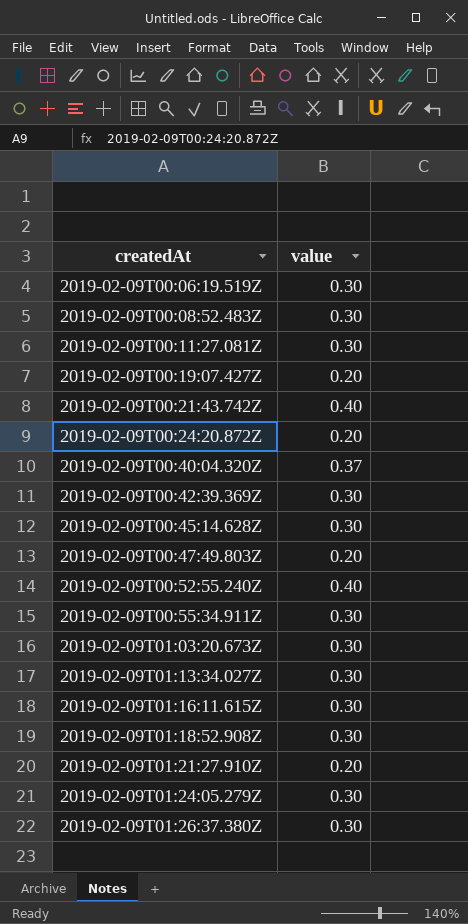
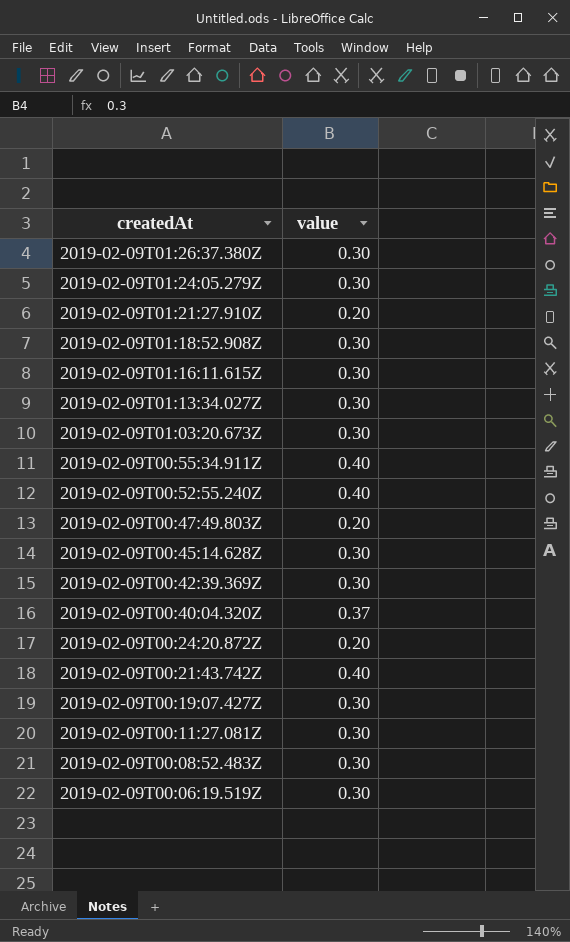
row order: createdAt ascending -> createdAt descending
2019-02-09T00:55:34.911Z | value: 0.30 -> 0.40
2019-02-09T00:19:07.427Z | value: 0.20 -> 0.30

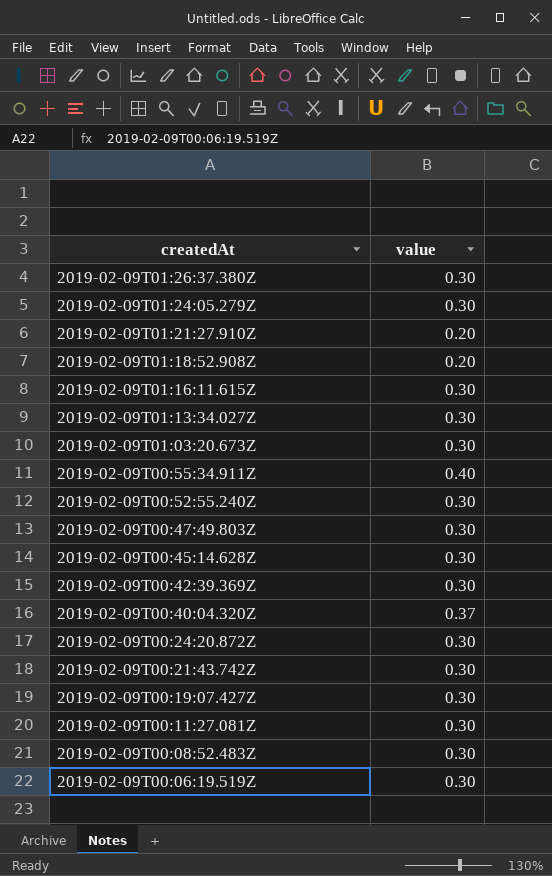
2019-02-09T01:18:52.908Z | value: 0.30 -> 0.20
2019-02-09T00:52:55.240Z | value: 0.40 -> 0.30
2019-02-09T00:47:49.803Z | value: 0.20 -> 0.30
2019-02-09T00:24:20.872Z | value: 0.20 -> 0.30
2019-02-09T00:21:43.742Z | value: 0.40 -> 0.30

